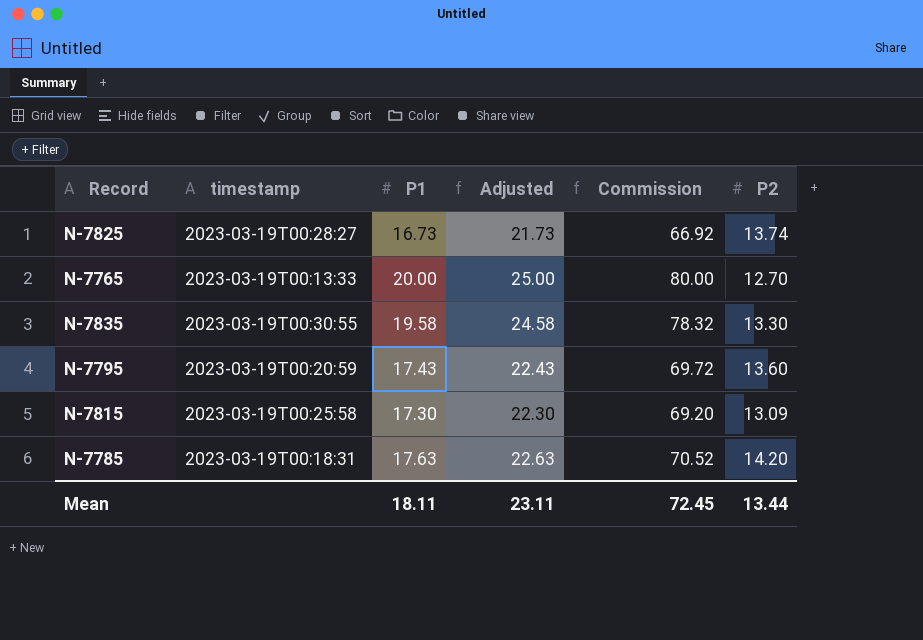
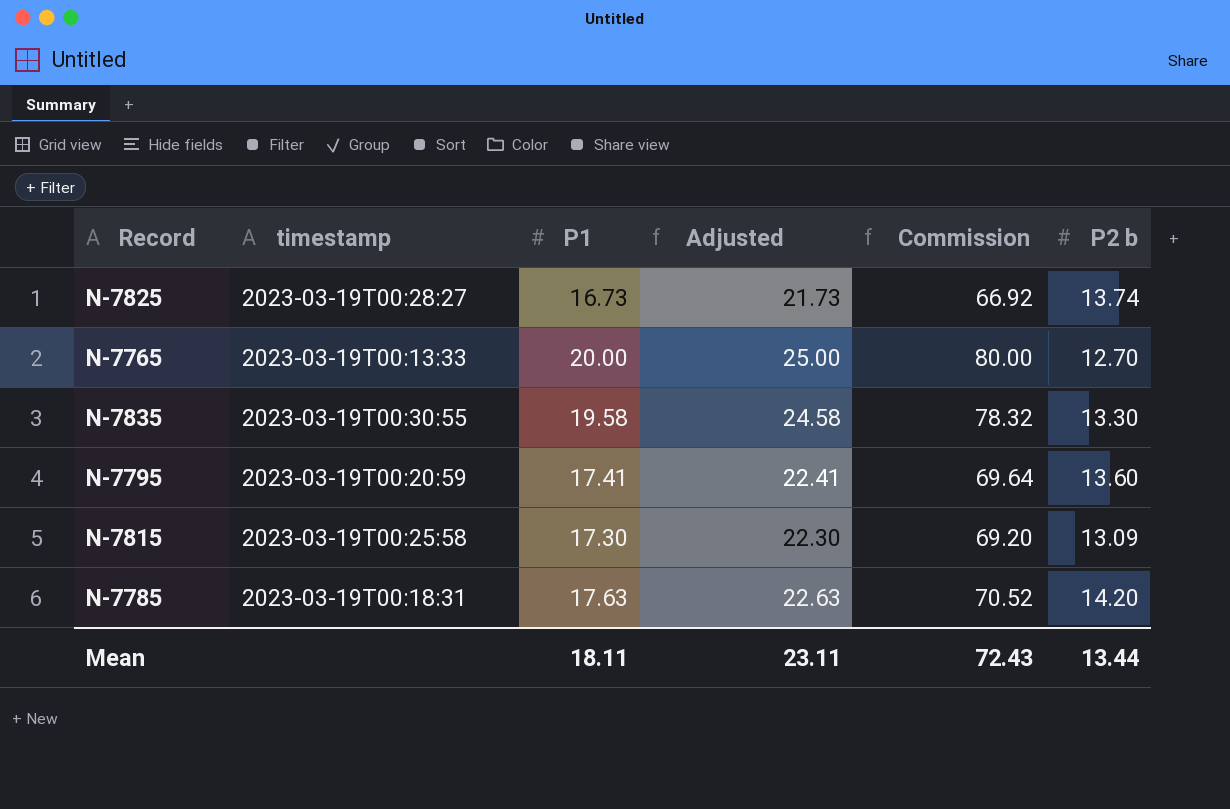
column name: P2 -> P2 b
N-7795 | P1: 17.43 -> 17.41
N-7795 | Adjusted: 22.43 -> 22.41
N-7795 | Commission: 69.72 -> 69.64
Mean | Commission: 72.45 -> 72.43

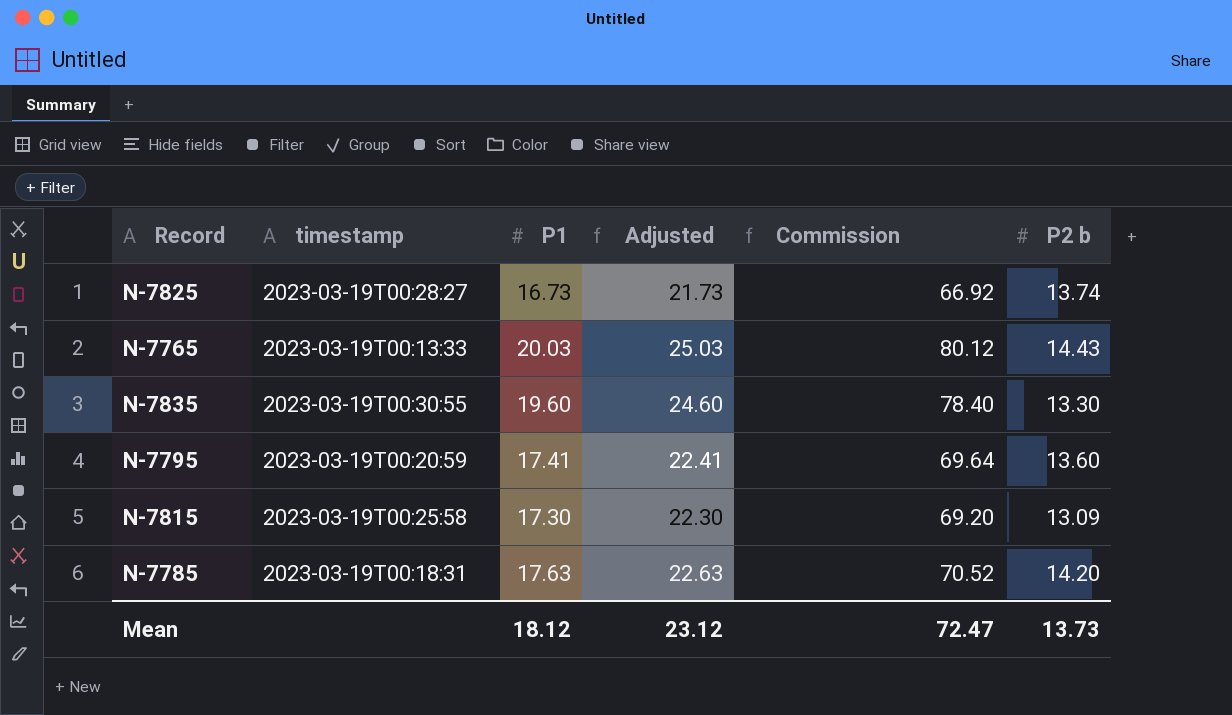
N-7765 | P1: 20.00 -> 20.03
N-7765 | Adjusted: 25.00 -> 25.03
N-7765 | Commission: 80.00 -> 80.12
N-7765 | P2 b: 12.70 -> 14.43
N-7835 | P1: 19.58 -> 19.60
N-7835 | Adjusted: 24.58 -> 24.60
N-7835 | Commission: 78.32 -> 78.40
Mean | P1: 18.11 -> 18.12
Mean | Adjusted: 23.11 -> 23.12
Mean | Commission: 72.43 -> 72.47
Mean | P2 b: 13.44 -> 13.73

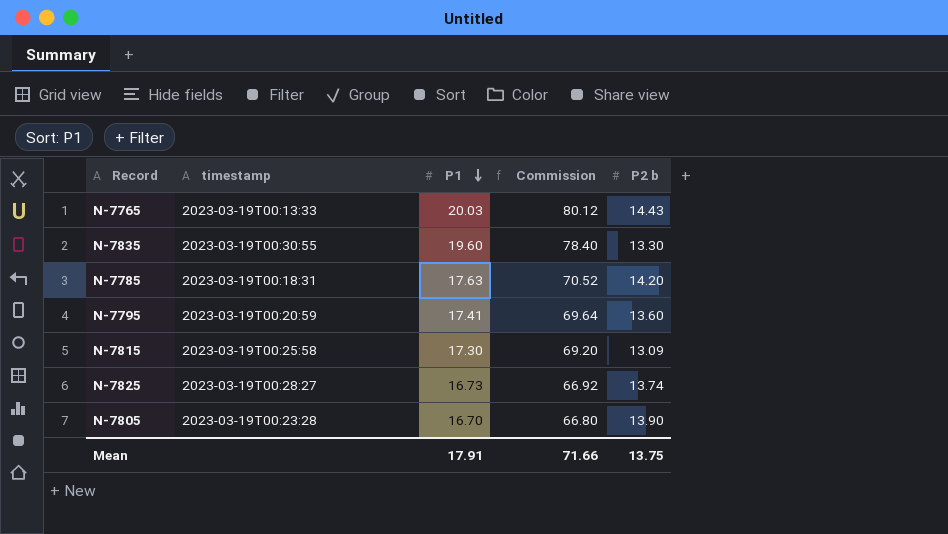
row order: none -> P1 descending
column Adjusted | formula: [P1] + 5 -> none
row N-7805: none -> 2023-03-19T00:23:28 | 16.70 | 66.80 | 13.90
Mean | P1: 18.12 -> 17.91
Mean | Commission: 72.47 -> 71.66
Mean | P2 b: 13.73 -> 13.75

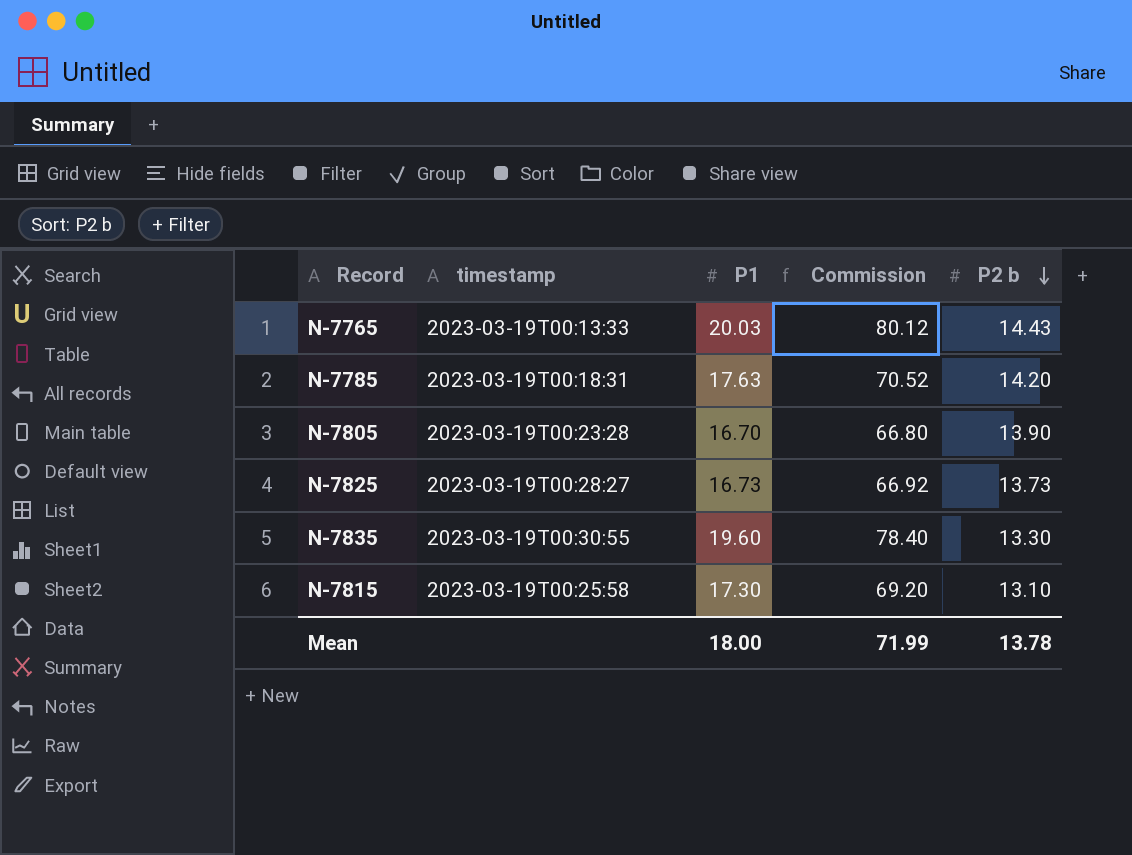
row order: P1 descending -> P2 b descending
row N-7795: 2023-03-19T00:20:59 | 17.41 | 69.64 | 13.60 -> none
N-7825 | P2 b: 13.74 -> 13.73
N-7815 | P2 b: 13.09 -> 13.10
Mean | P1: 17.91 -> 18.00
Mean | Commission: 71.66 -> 71.99
Mean | P2 b: 13.75 -> 13.78

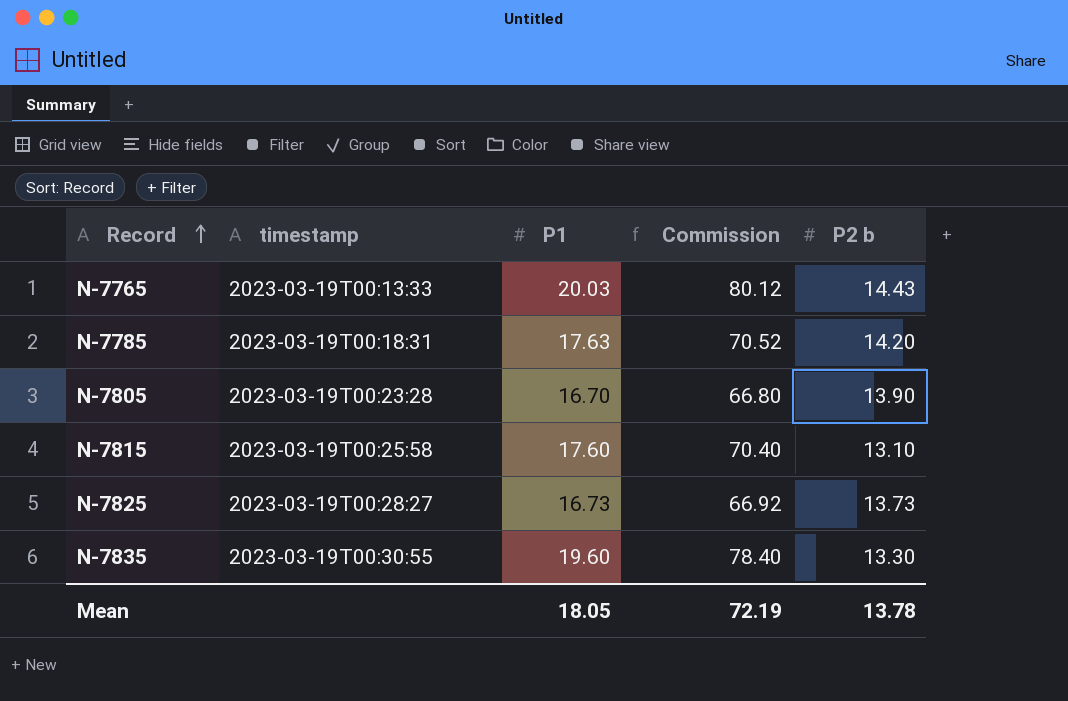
row order: P2 b descending -> Record ascending
N-7815 | P1: 17.30 -> 17.60
N-7815 | Commission: 69.20 -> 70.40
Mean | P1: 18.00 -> 18.05
Mean | Commission: 71.99 -> 72.19

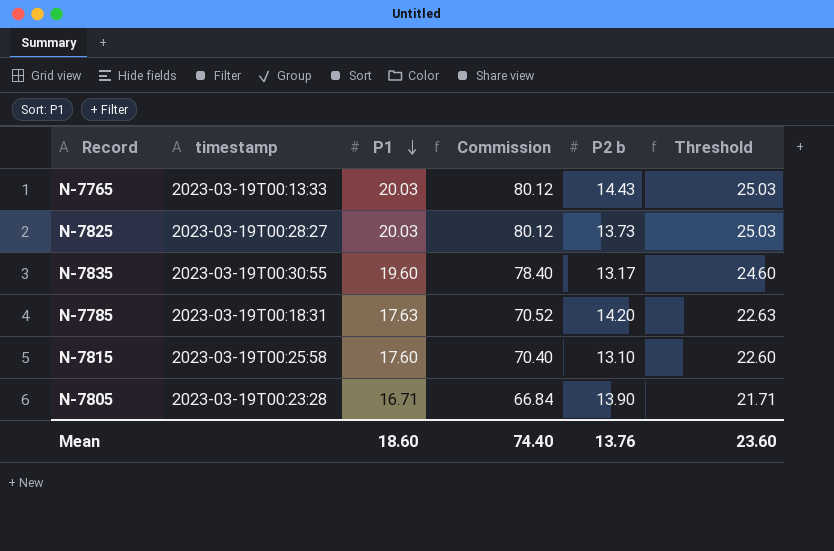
row order: Record ascending -> P1 descending
column Threshold | formula: none -> [P1] + 5
N-7825 | P1: 16.73 -> 20.03
N-7825 | Commission: 66.92 -> 80.12
N-7835 | P2 b: 13.30 -> 13.17
N-7805 | P1: 16.70 -> 16.71
N-7805 | Commission: 66.80 -> 66.84
Mean | P1: 18.05 -> 18.60
Mean | Commission: 72.19 -> 74.40
Mean | P2 b: 13.78 -> 13.76

